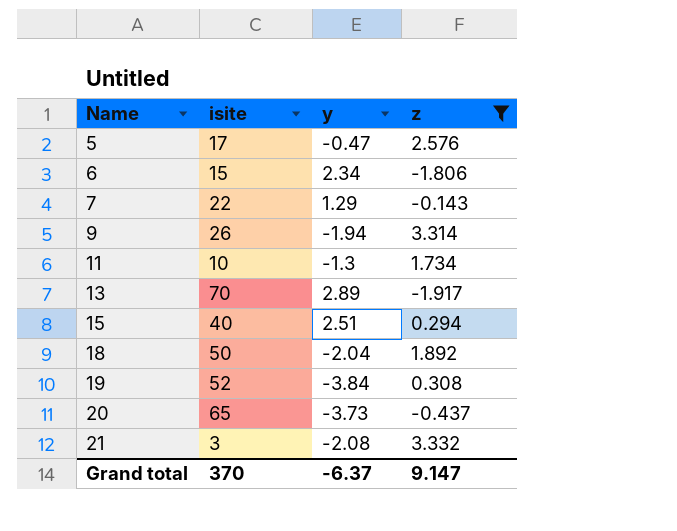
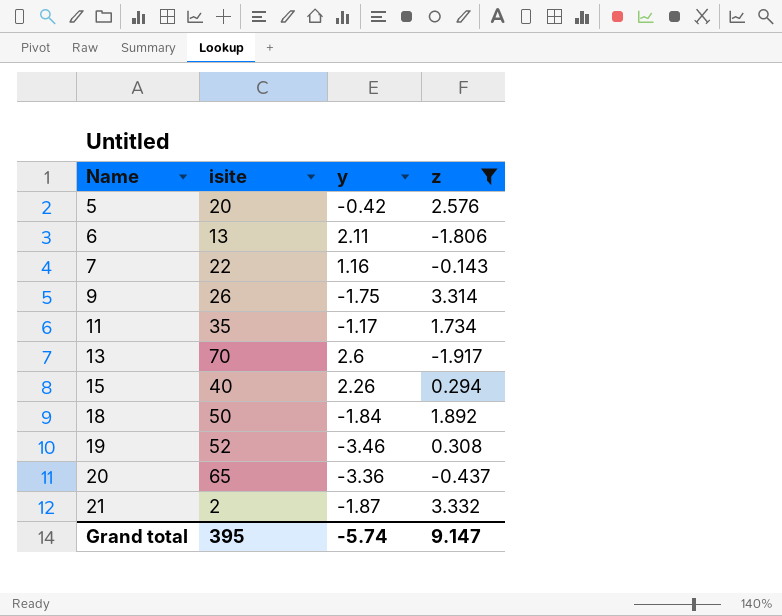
5 | isite: 17 -> 20
5 | y: -0.47 -> -0.42
6 | isite: 15 -> 13
6 | y: 2.34 -> 2.11
7 | y: 1.29 -> 1.16
9 | y: -1.94 -> -1.75
11 | isite: 10 -> 35
11 | y: -1.3 -> -1.17
13 | y: 2.89 -> 2.6
15 | y: 2.51 -> 2.26
18 | y: -2.04 -> -1.84
19 | y: -3.84 -> -3.46
20 | y: -3.73 -> -3.36
21 | isite: 3 -> 2
21 | y: -2.08 -> -1.87
Grand total | isite: 370 -> 395
Grand total | y: -6.37 -> -5.74

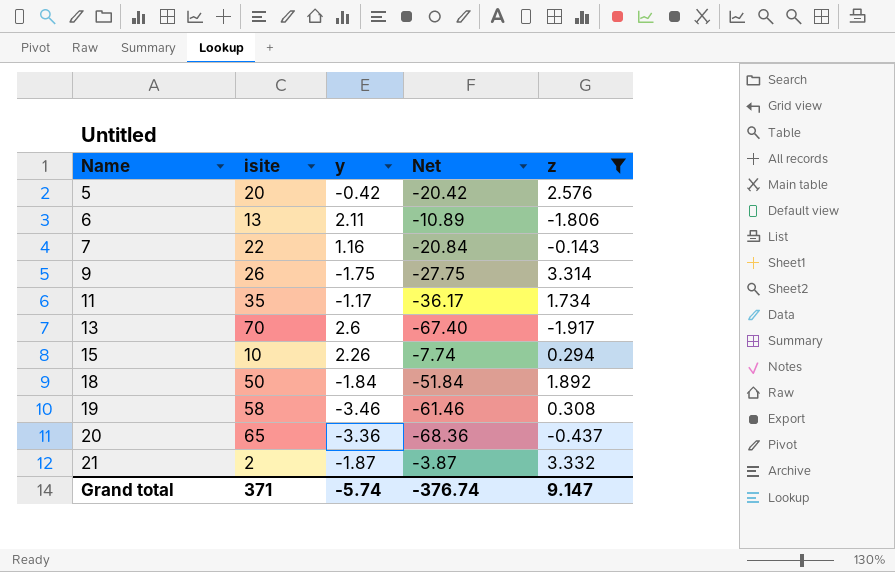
column Net | formula: none -> [y] - [isite]
15 | isite: 40 -> 10
19 | isite: 52 -> 58
Grand total | isite: 395 -> 371

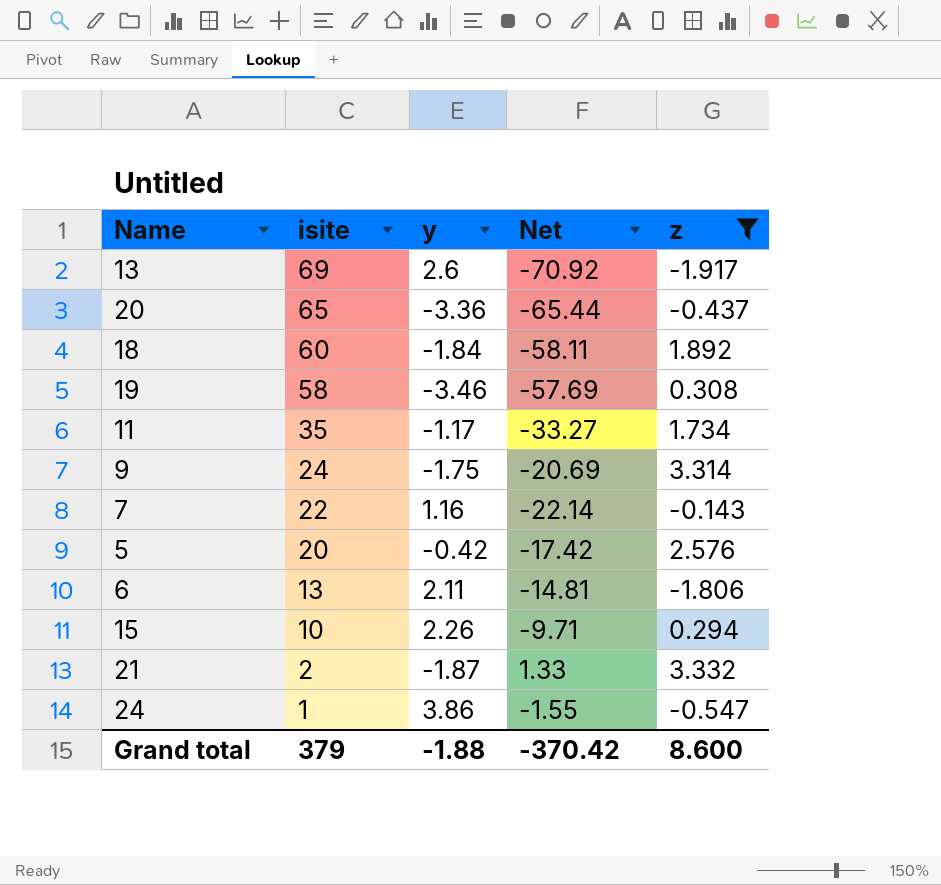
row order: Name ascending -> isite descending
column Net | formula: [y] - [isite] -> [z] - [isite]
13 | isite: 70 -> 69
18 | isite: 50 -> 60
9 | isite: 26 -> 24
row 24: none -> 1 | 3.86 | -1.55 | -0.547
Grand total | isite: 371 -> 379
Grand total | y: -5.74 -> -1.88
Grand total | Net: -376.74 -> -370.42
Grand total | z: 9.147 -> 8.600

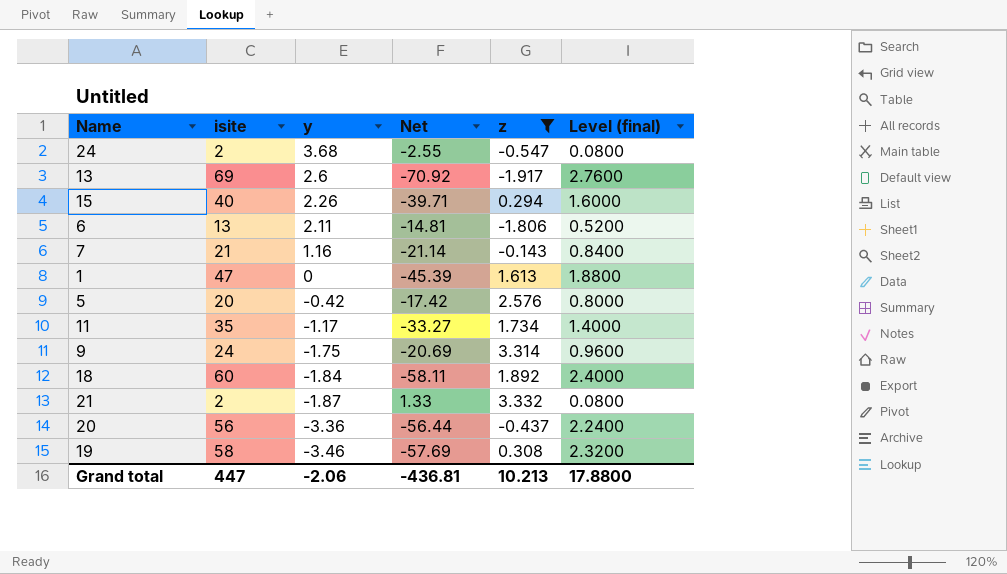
row order: isite descending -> y descending
column Level (final) | formula: none -> [isite] * 0.04
24 | isite: 1 -> 2
24 | y: 3.86 -> 3.68
24 | Net: -1.55 -> -2.55
15 | isite: 10 -> 40
15 | Net: -9.71 -> -39.71
7 | isite: 22 -> 21
7 | Net: -22.14 -> -21.14
row 1: none -> 47 | 0 | -45.39 | 1.613 | 1.8800
20 | isite: 65 -> 56
20 | Net: -65.44 -> -56.44
Grand total | isite: 379 -> 447
Grand total | y: -1.88 -> -2.06
Grand total | Net: -370.42 -> -436.81
Grand total | z: 8.600 -> 10.213

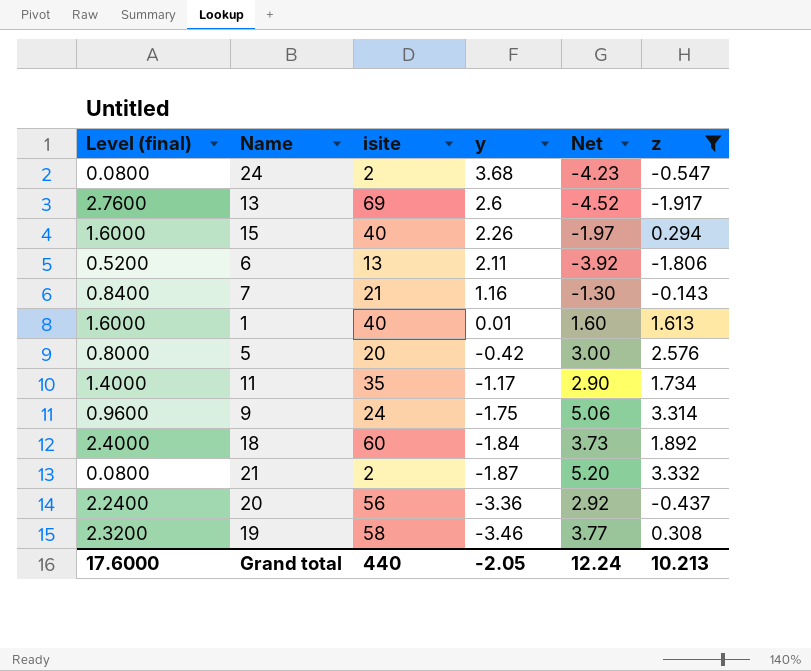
column Level (final) | position: 6 -> 1
column Net | formula: [z] - [isite] -> [z] - [y]
1 | Level (final): 1.8800 -> 1.6000
1 | isite: 47 -> 40
1 | y: 0 -> 0.01
Grand total | Level (final): 17.8800 -> 17.6000
Grand total | isite: 447 -> 440
Grand total | y: -2.06 -> -2.05
Grand total | Net: -436.81 -> 12.24

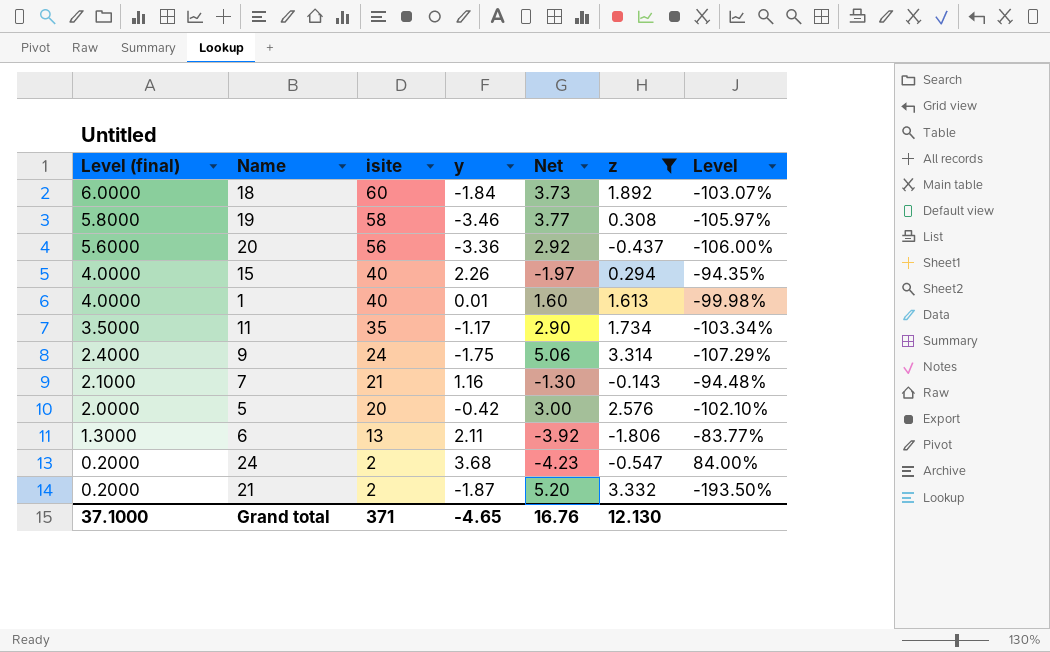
row order: y descending -> Level (final) descending
column Level (final) | formula: [isite] * 0.04 -> [isite] * 0.1
column Level | formula: none -> ([y] - [isite]) / [isite]
row 13: 2.7600 | 69 | 2.6 | -4.52 | -1.917 -> none
Grand total | Level (final): 17.6000 -> 37.1000
Grand total | isite: 440 -> 371
Grand total | y: -2.05 -> -4.65
Grand total | Net: 12.24 -> 16.76
Grand total | z: 10.213 -> 12.130

